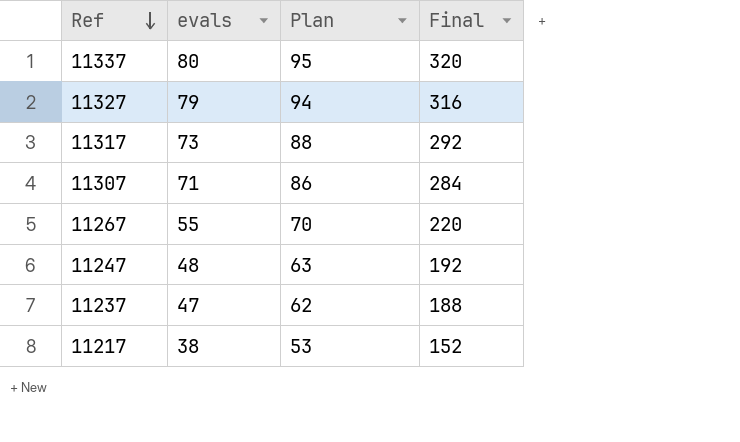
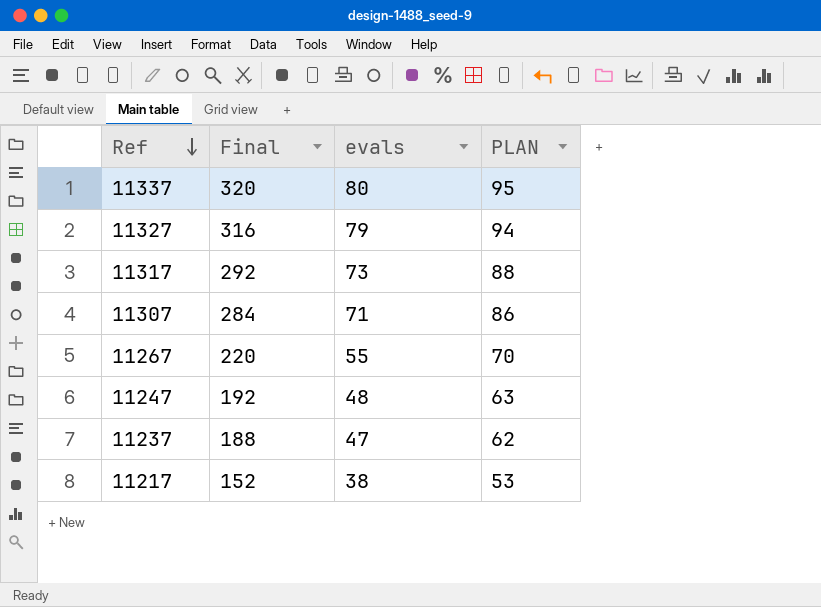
column Final | position: 4 -> 2
column name: Plan -> PLAN

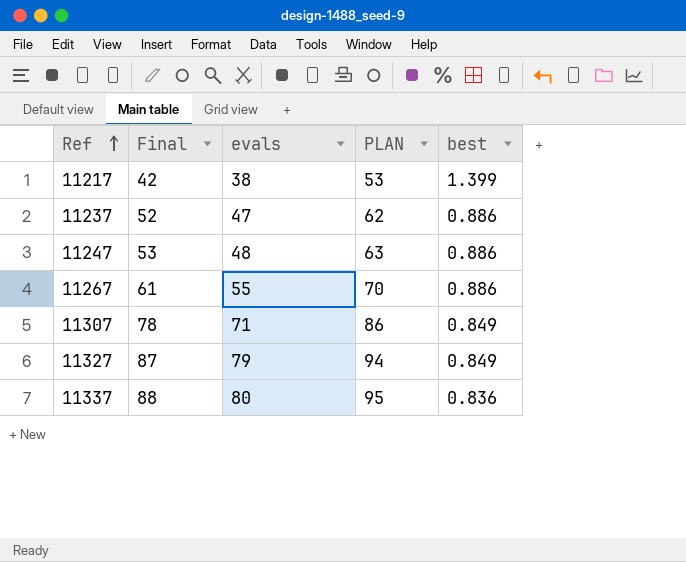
row order: Ref descending -> Ref ascending
column Final | formula: [evals] * 4 -> [evals] * 1.1
column best | position: none -> 5
row 11317: 292 | 73 | 88 -> none

